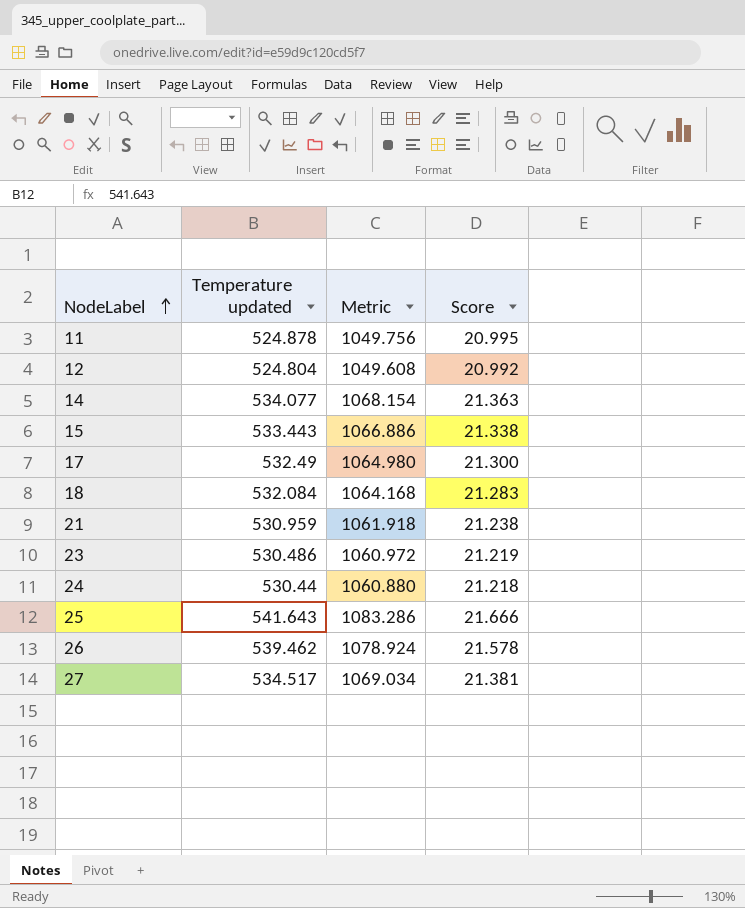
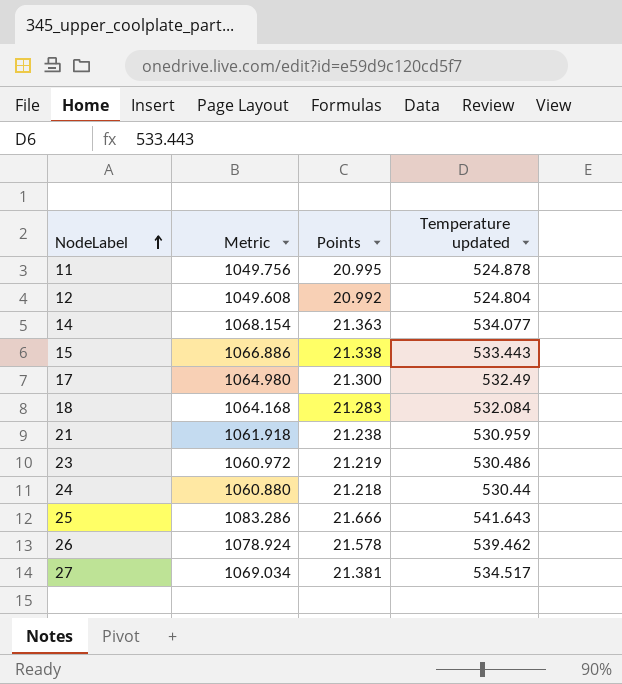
column name: Score -> Points
column Temperature updated | position: 2 -> 4

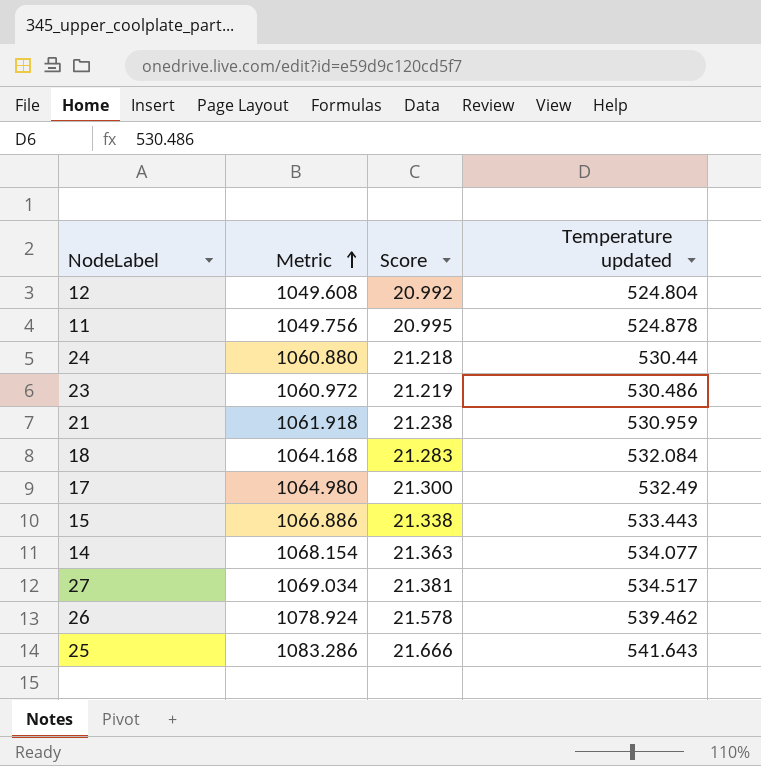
row order: NodeLabel ascending -> Metric ascending
column name: Points -> Score

